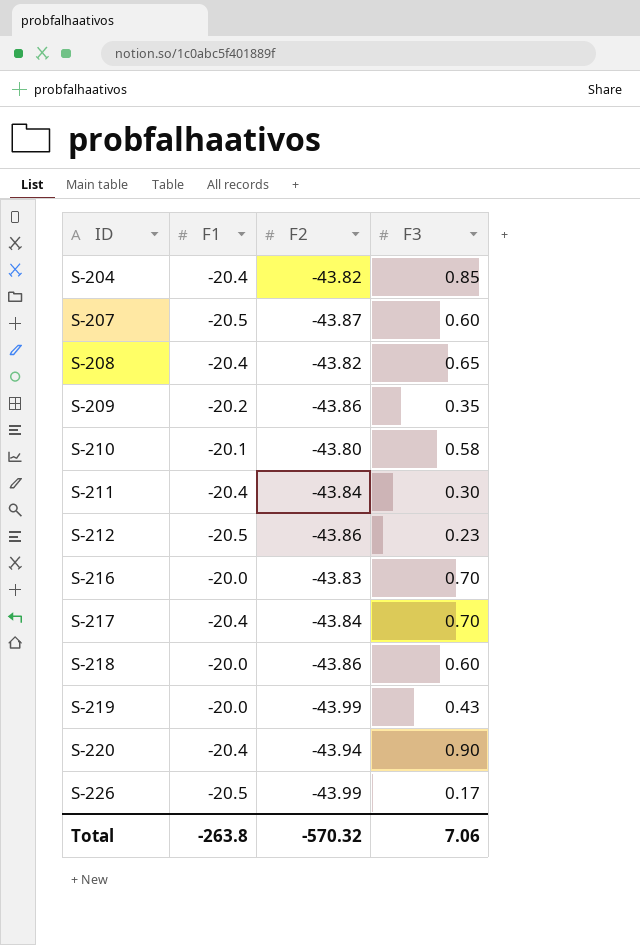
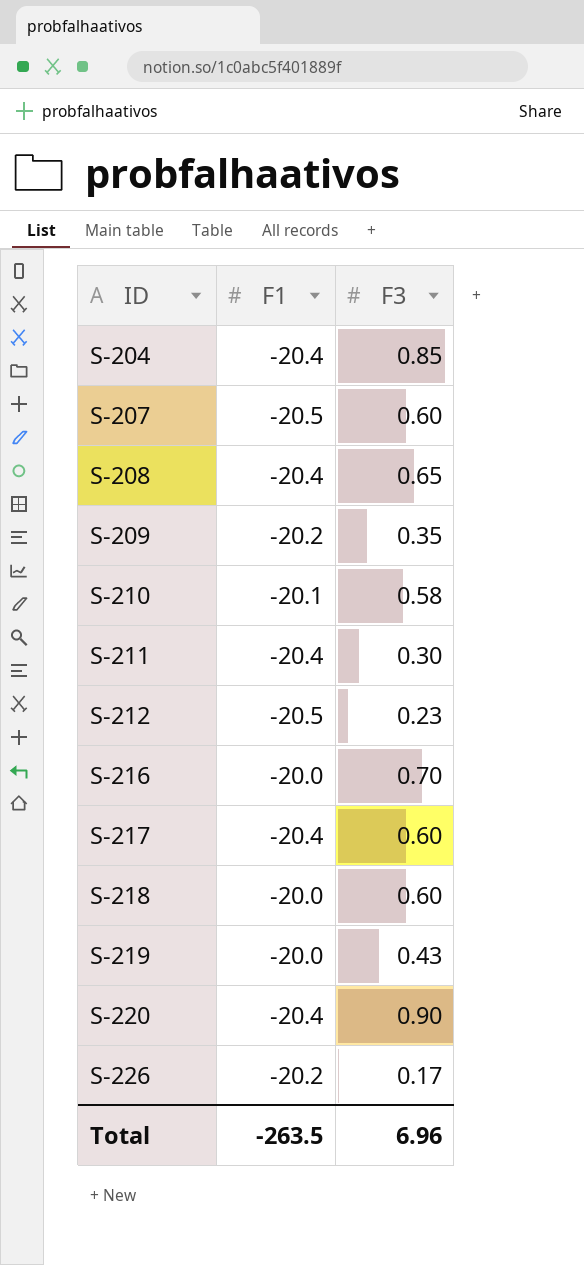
column F2 | position: 3 -> none
S-217 | F3: 0.70 -> 0.60
S-226 | F1: -20.5 -> -20.2
Total | F1: -263.8 -> -263.5
Total | F3: 7.06 -> 6.96

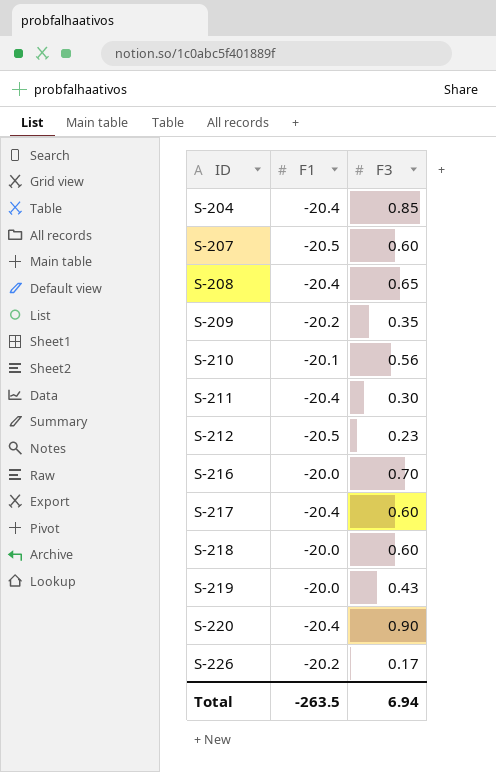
S-210 | F3: 0.58 -> 0.56
Total | F3: 6.96 -> 6.94

